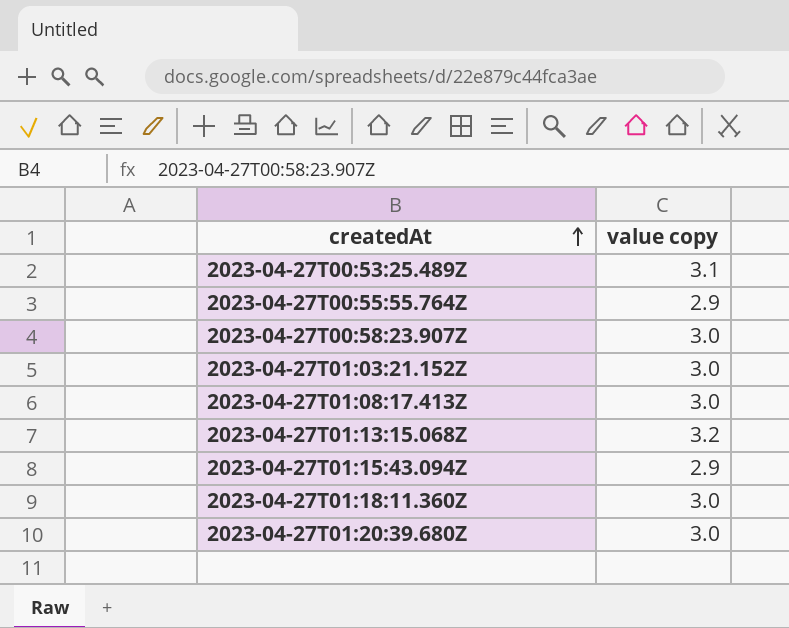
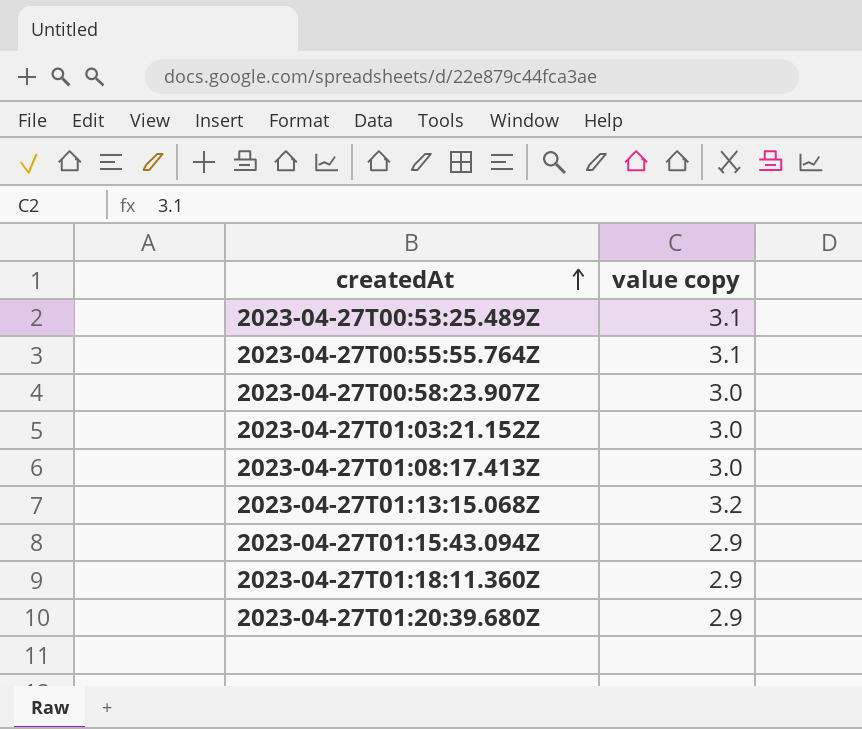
2023-04-27T00:55:55.764Z | value copy: 2.9 -> 3.1
2023-04-27T01:18:11.360Z | value copy: 3.0 -> 2.9
2023-04-27T01:20:39.680Z | value copy: 3.0 -> 2.9

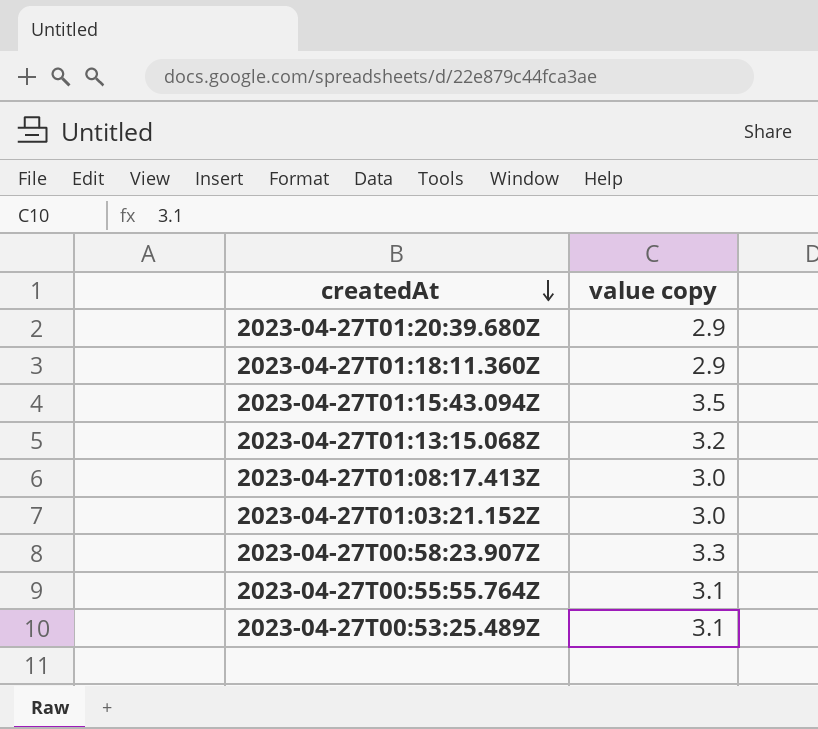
row order: createdAt ascending -> createdAt descending
2023-04-27T01:15:43.094Z | value copy: 2.9 -> 3.5
2023-04-27T00:58:23.907Z | value copy: 3.0 -> 3.3

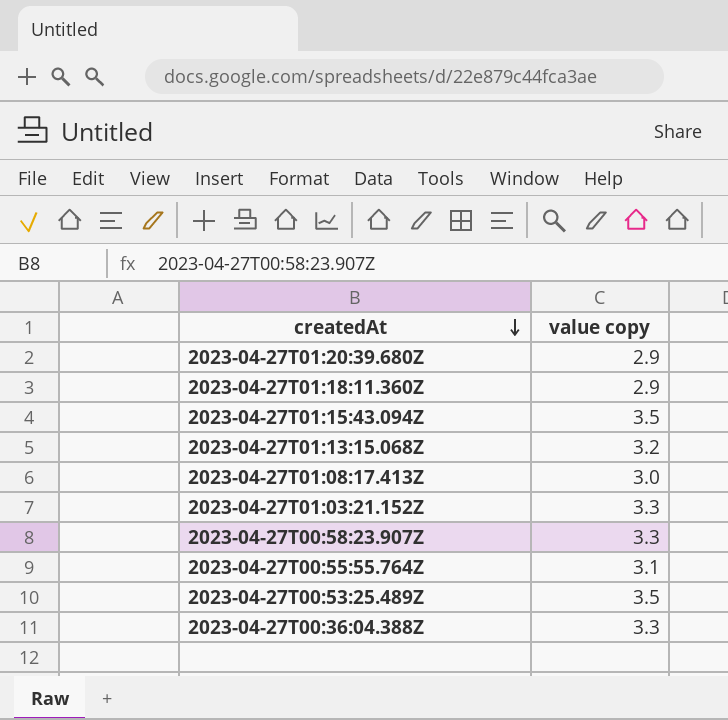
2023-04-27T01:03:21.152Z | value copy: 3.0 -> 3.3
2023-04-27T00:53:25.489Z | value copy: 3.1 -> 3.5
row 2023-04-27T00:36:04.388Z: none -> 3.3

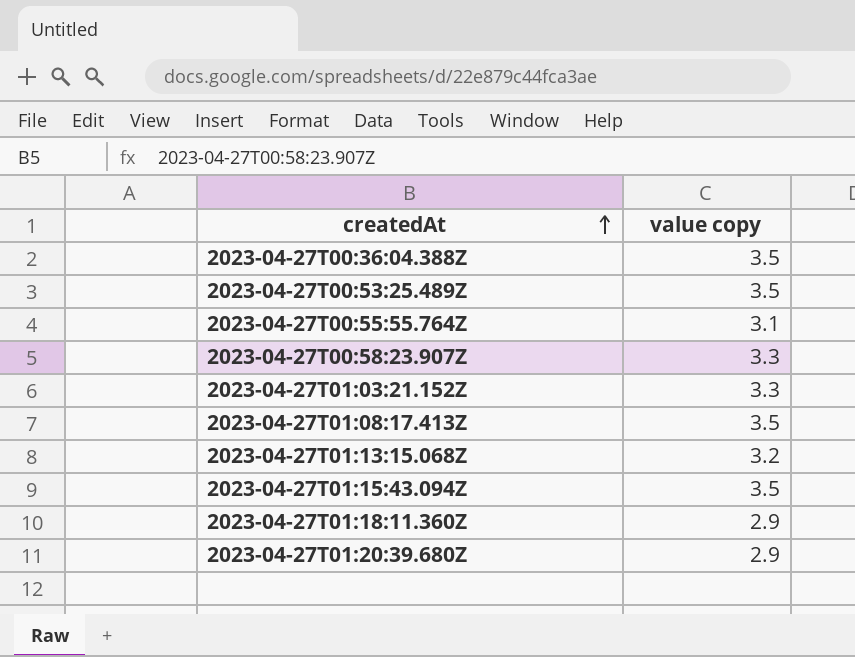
row order: createdAt descending -> createdAt ascending
2023-04-27T00:36:04.388Z | value copy: 3.3 -> 3.5
2023-04-27T01:08:17.413Z | value copy: 3.0 -> 3.5

